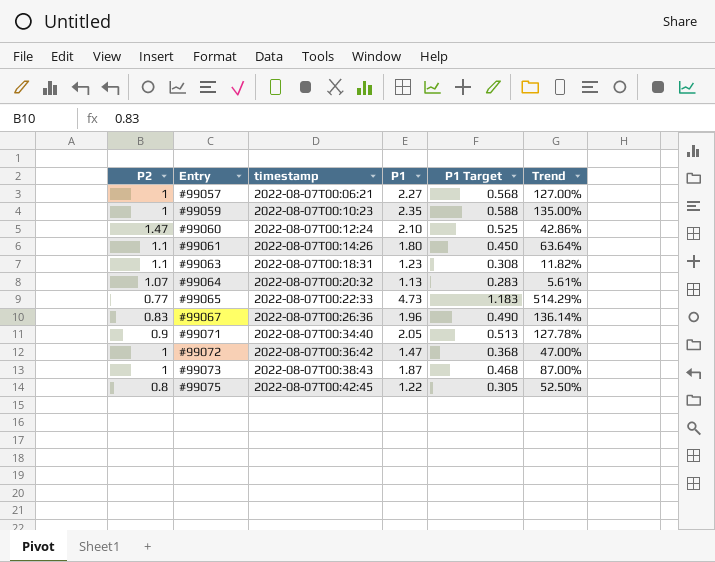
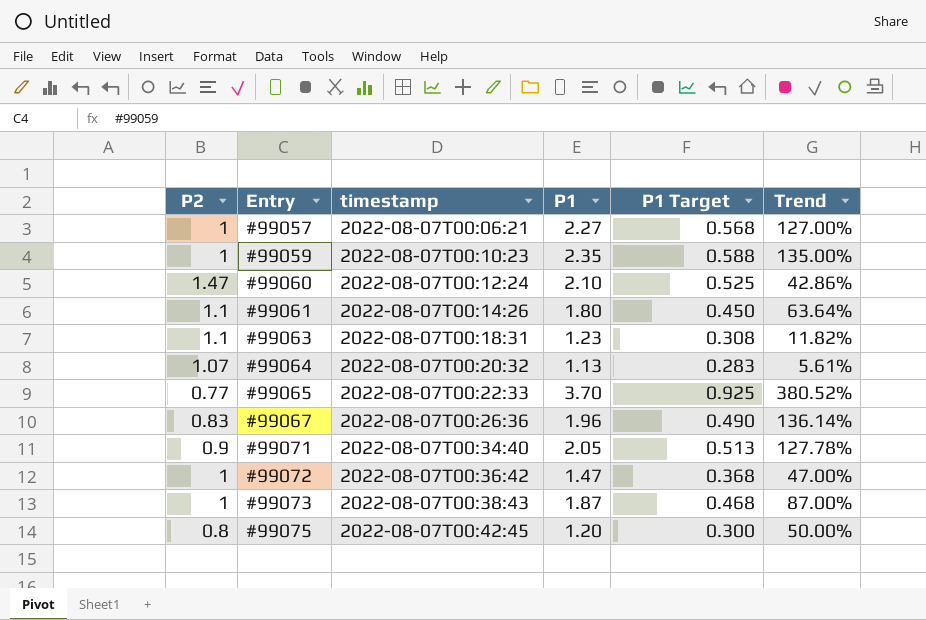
#99065 | P1: 4.73 -> 3.70
#99065 | P1 Target: 1.183 -> 0.925
#99065 | Trend: 514.29% -> 380.52%
#99075 | P1: 1.22 -> 1.20
#99075 | P1 Target: 0.305 -> 0.300
#99075 | Trend: 52.50% -> 50.00%

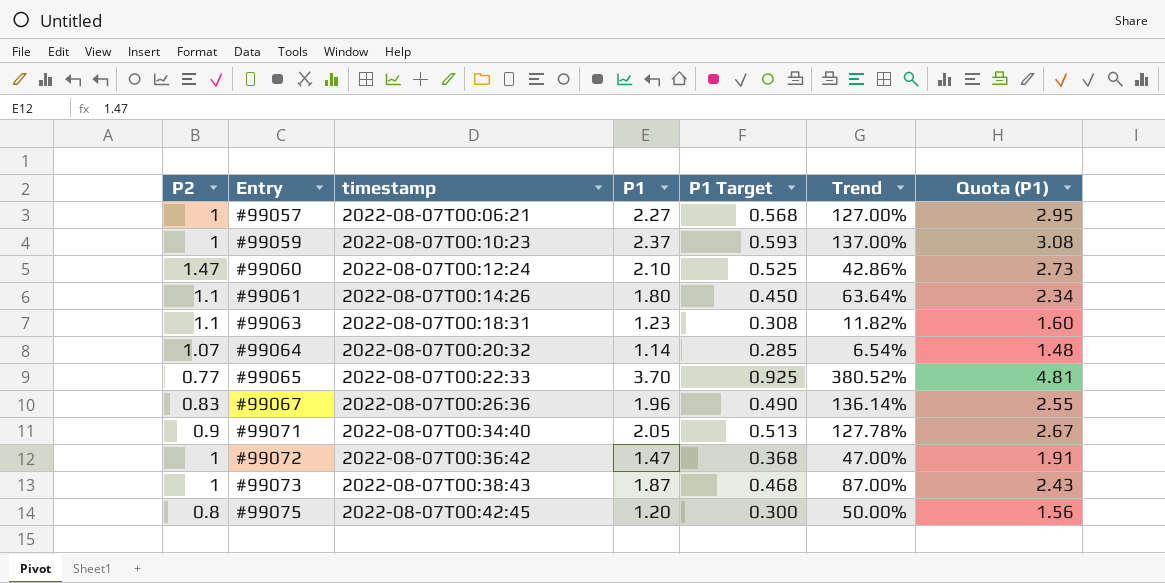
column Quota (P1) | formula: none -> [P1] * 1.3
#99059 | P1: 2.35 -> 2.37
#99059 | P1 Target: 0.588 -> 0.593
#99059 | Trend: 135.00% -> 137.00%
#99064 | P1: 1.13 -> 1.14
#99064 | P1 Target: 0.283 -> 0.285
#99064 | Trend: 5.61% -> 6.54%

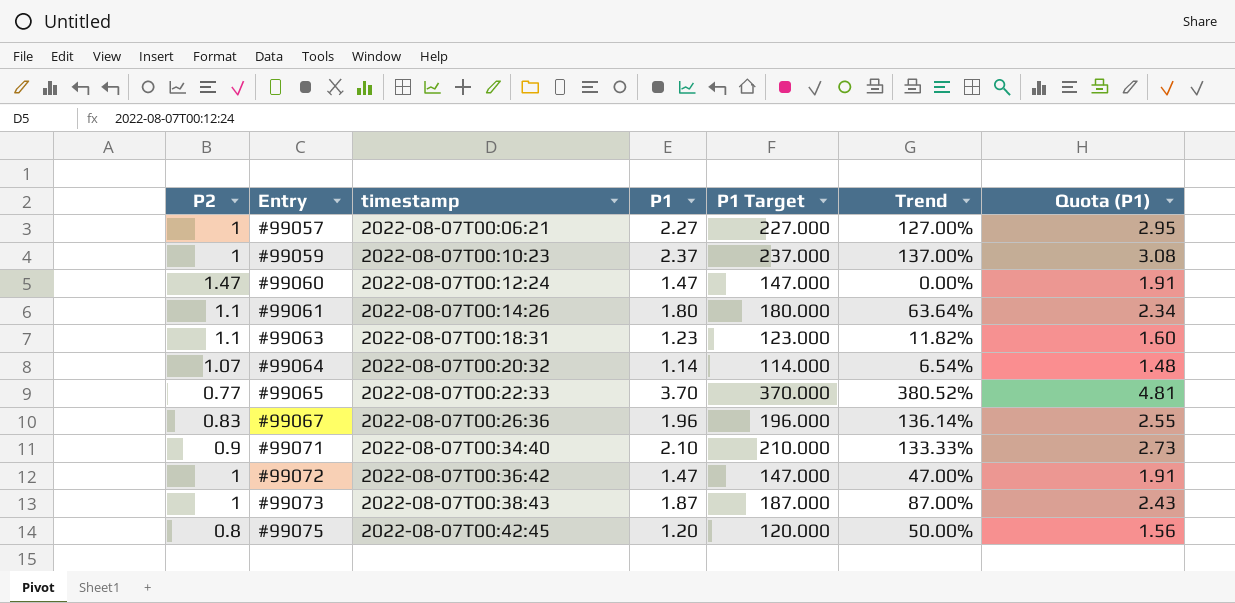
column P1 Target | formula: [P1] * 0.25 -> [P1] * 100
#99060 | P1: 2.10 -> 1.47
#99060 | Trend: 42.86% -> 0.00%
#99060 | Quota (P1): 2.73 -> 1.91
#99071 | P1: 2.05 -> 2.10
#99071 | Trend: 127.78% -> 133.33%
#99071 | Quota (P1): 2.67 -> 2.73

